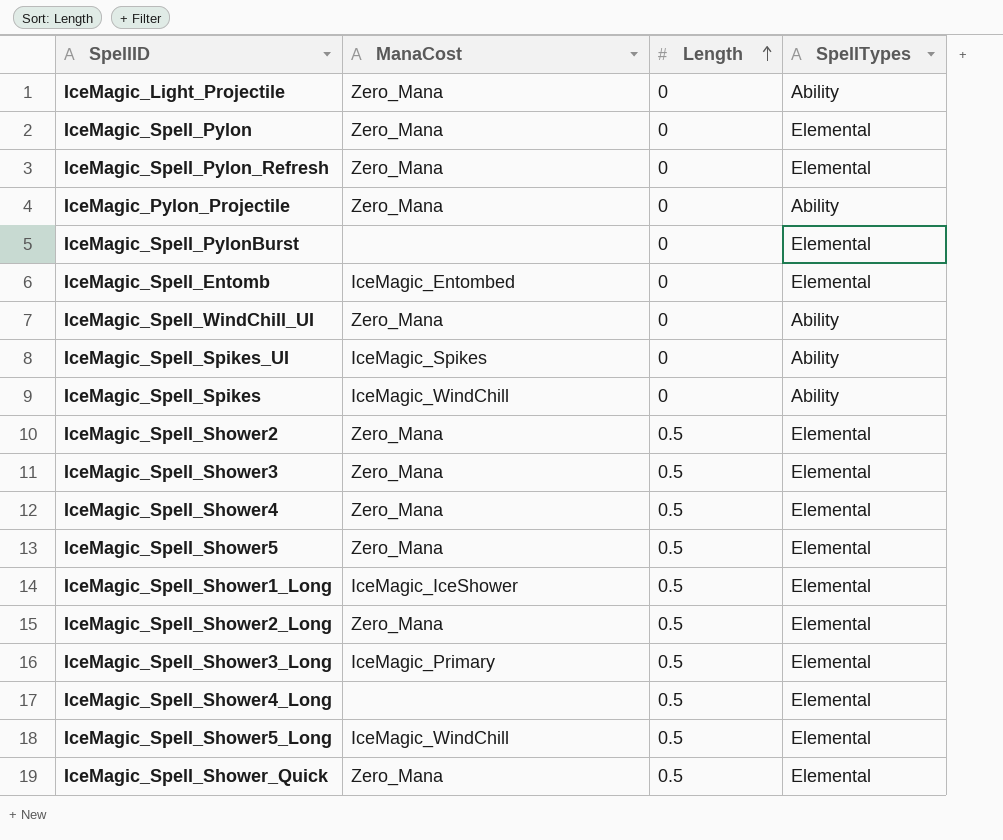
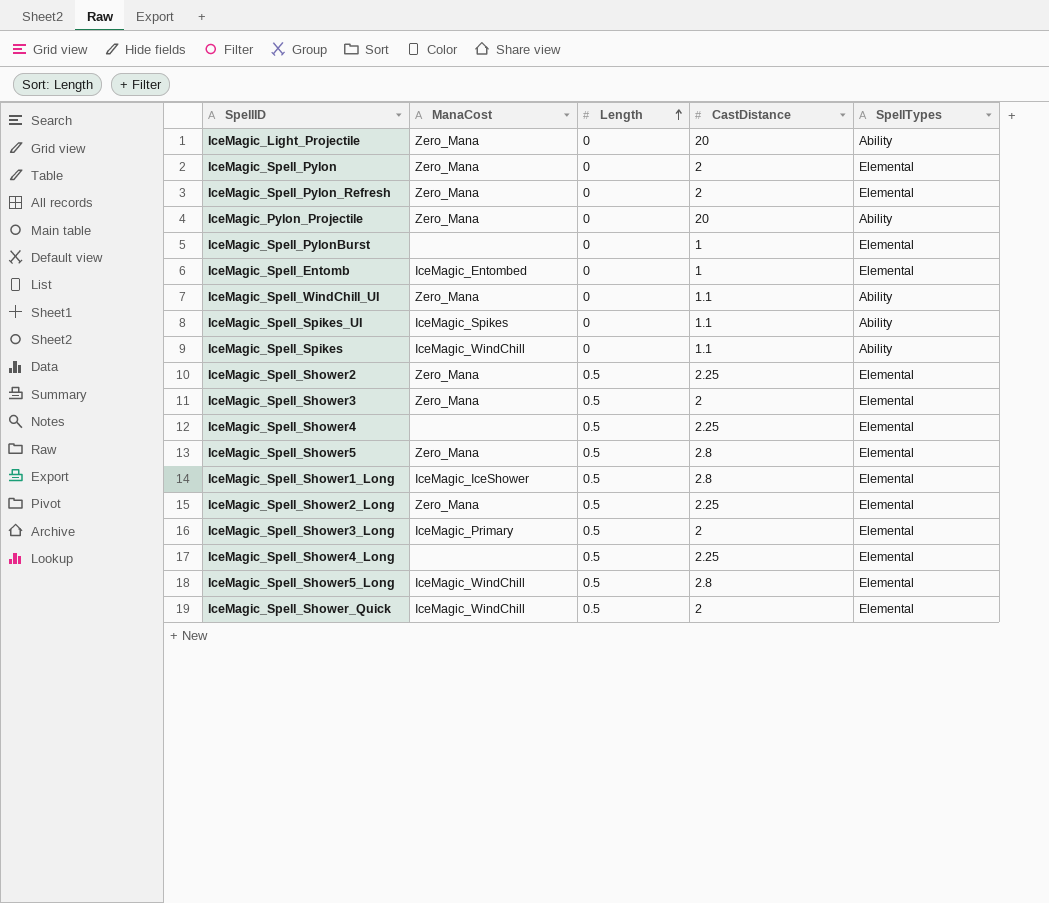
column CastDistance | position: none -> 4
IceMagic_Spell_Shower4 | ManaCost: Zero_Mana -> none
IceMagic_Spell_Shower_Quick | ManaCost: Zero_Mana -> IceMagic_WindChill

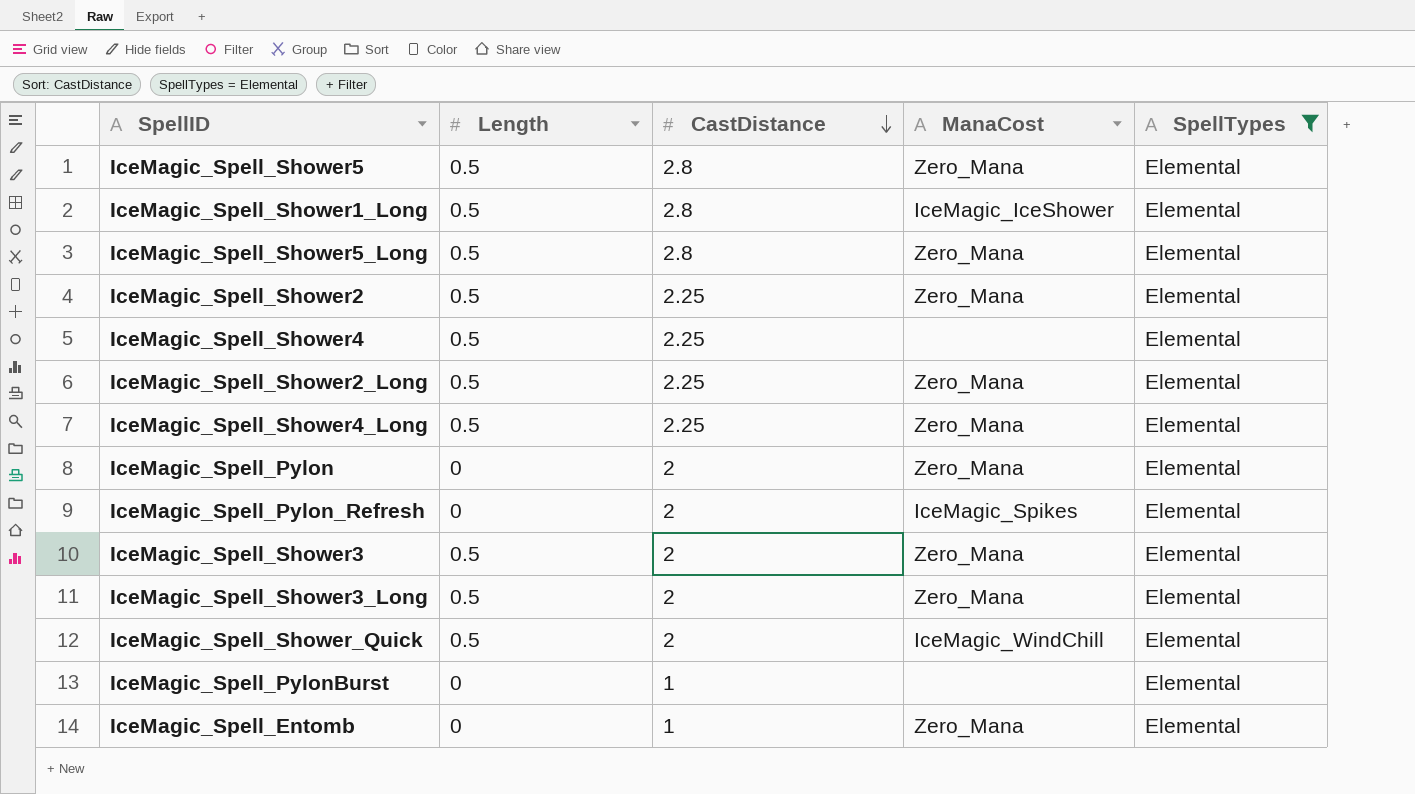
filter: none -> SpellTypes = Elemental
row order: Length ascending -> CastDistance descending
column ManaCost | position: 2 -> 4
IceMagic_Spell_Shower5_Long | ManaCost: IceMagic_WindChill -> Zero_Mana
IceMagic_Spell_Shower4_Long | ManaCost: none -> Zero_Mana
IceMagic_Spell_Pylon_Refresh | ManaCost: Zero_Mana -> IceMagic_Spikes
IceMagic_Spell_Shower3_Long | ManaCost: IceMagic_Primary -> Zero_Mana
IceMagic_Spell_Entomb | ManaCost: IceMagic_Entombed -> Zero_Mana

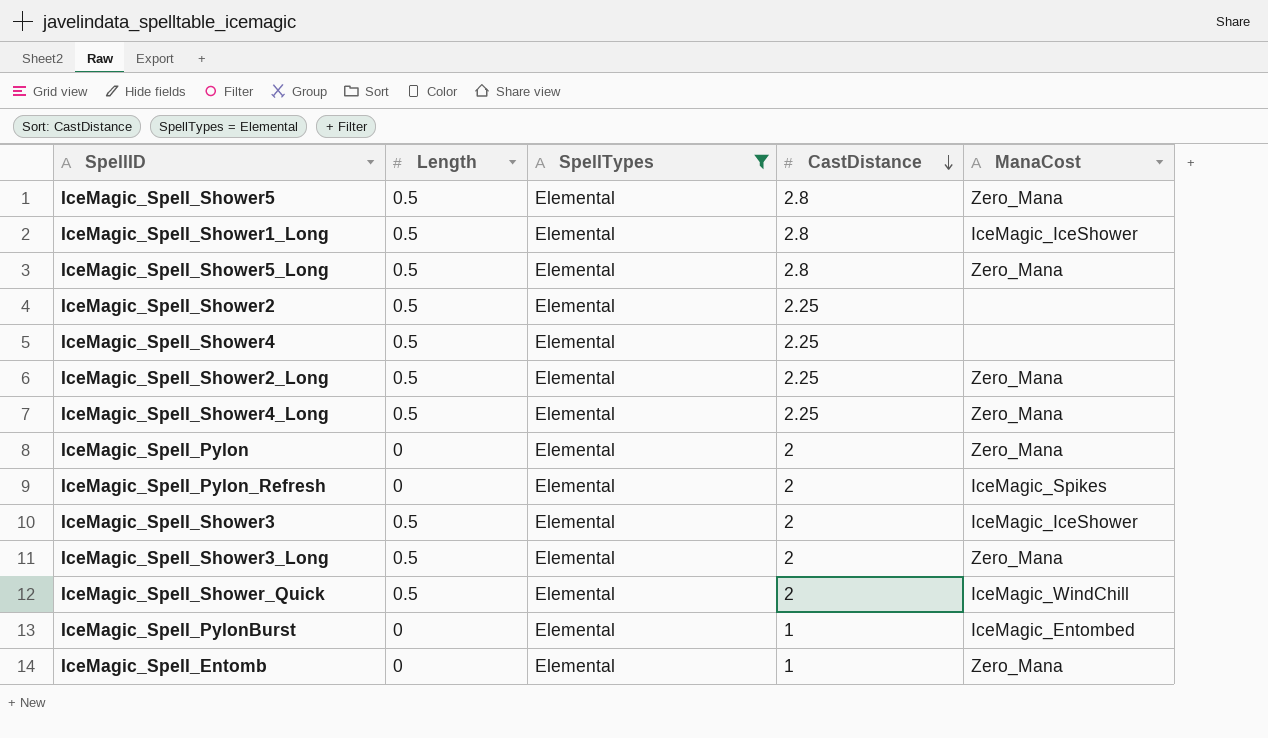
column SpellTypes | position: 5 -> 3
IceMagic_Spell_Shower2 | ManaCost: Zero_Mana -> none
IceMagic_Spell_Shower3 | ManaCost: Zero_Mana -> IceMagic_IceShower
IceMagic_Spell_PylonBurst | ManaCost: none -> IceMagic_Entombed

